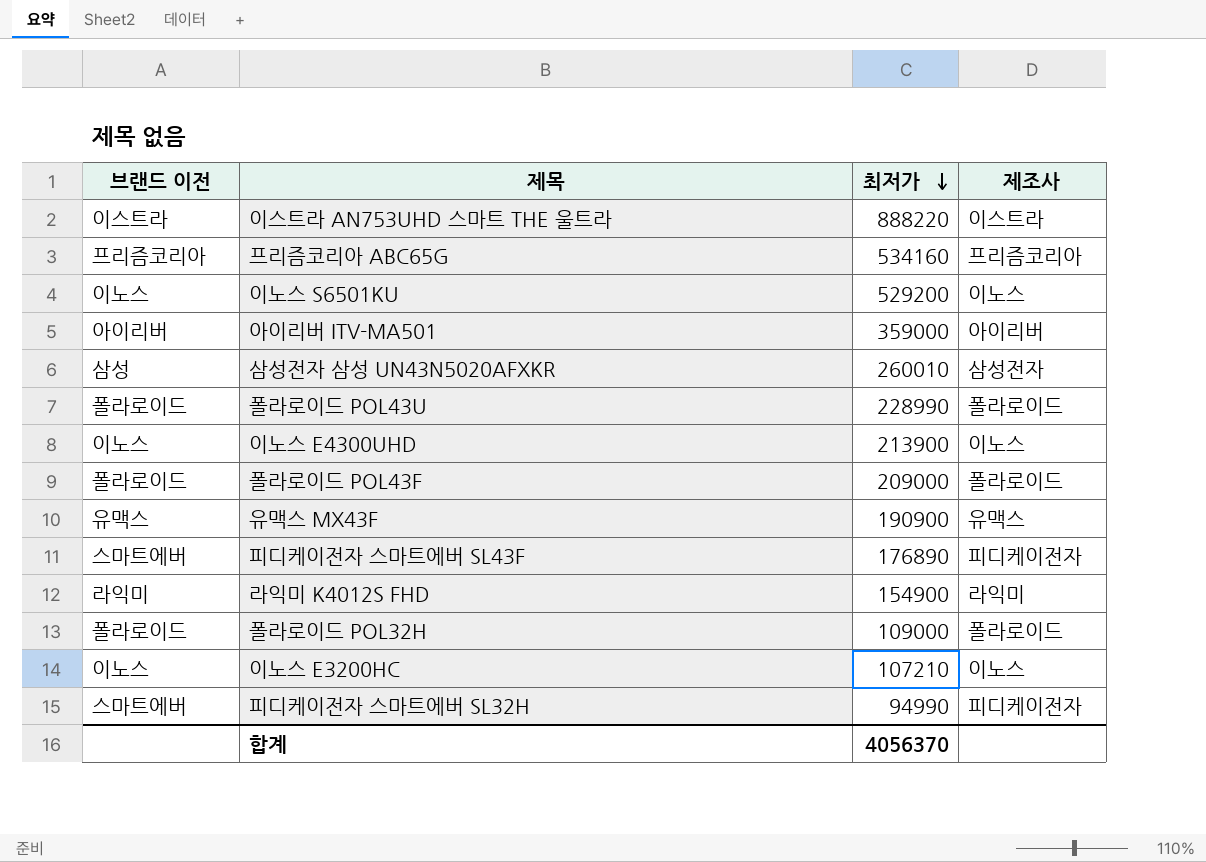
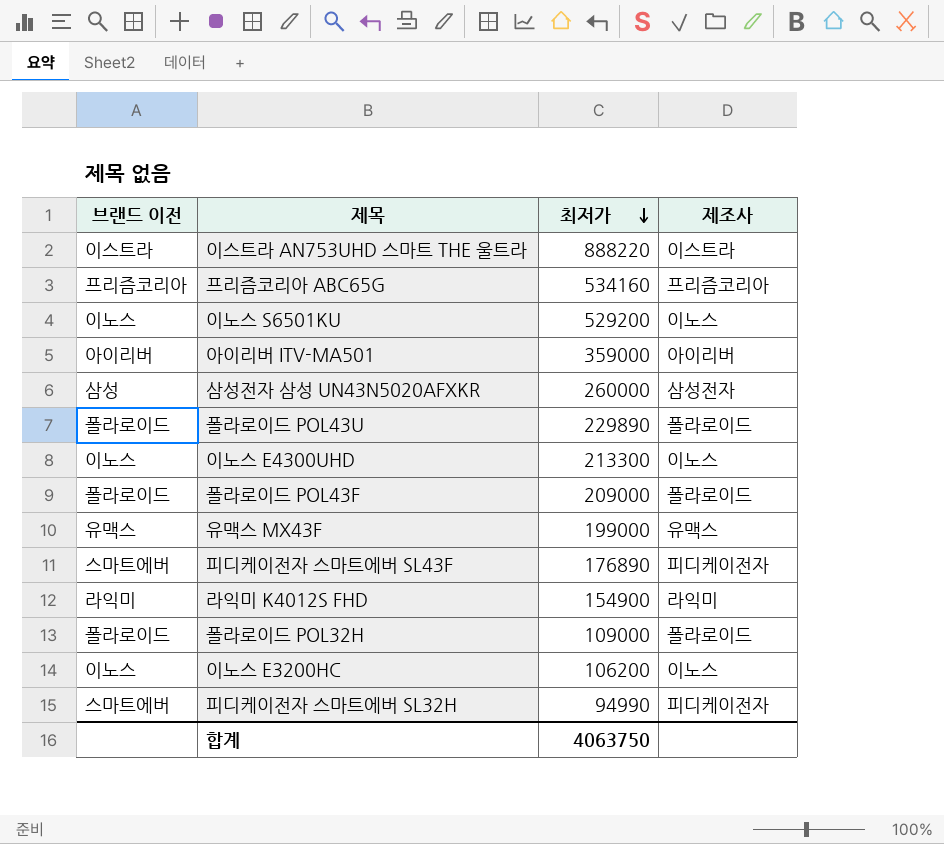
삼성전자 삼성 UN43N5020AFXKR | 최저가: 260010 -> 260000
폴라로이드 POL43U | 최저가: 228990 -> 229890
이노스 E4300UHD | 최저가: 213900 -> 213300
유맥스 MX43F | 최저가: 190900 -> 199000
이노스 E3200HC | 최저가: 107210 -> 106200
합계 | 최저가: 4056370 -> 4063750

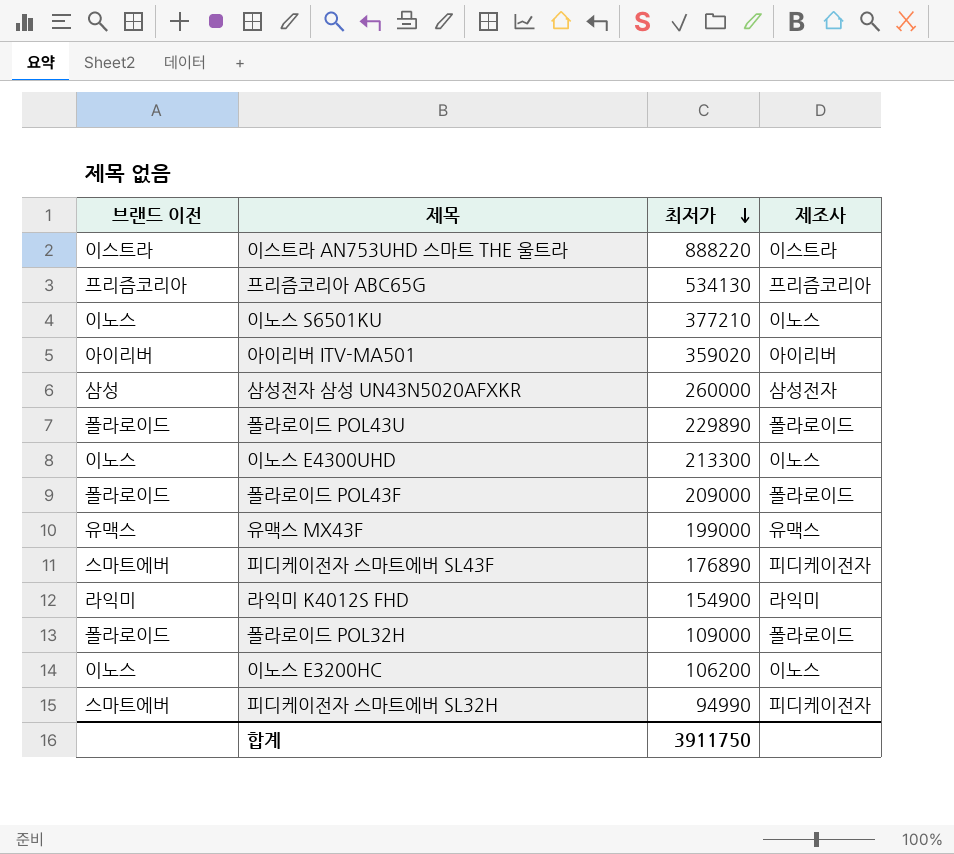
프리즘코리아 ABC65G | 최저가: 534160 -> 534130
이노스 S6501KU | 최저가: 529200 -> 377210
아이리버 ITV-MA501 | 최저가: 359000 -> 359020
합계 | 최저가: 4063750 -> 3911750

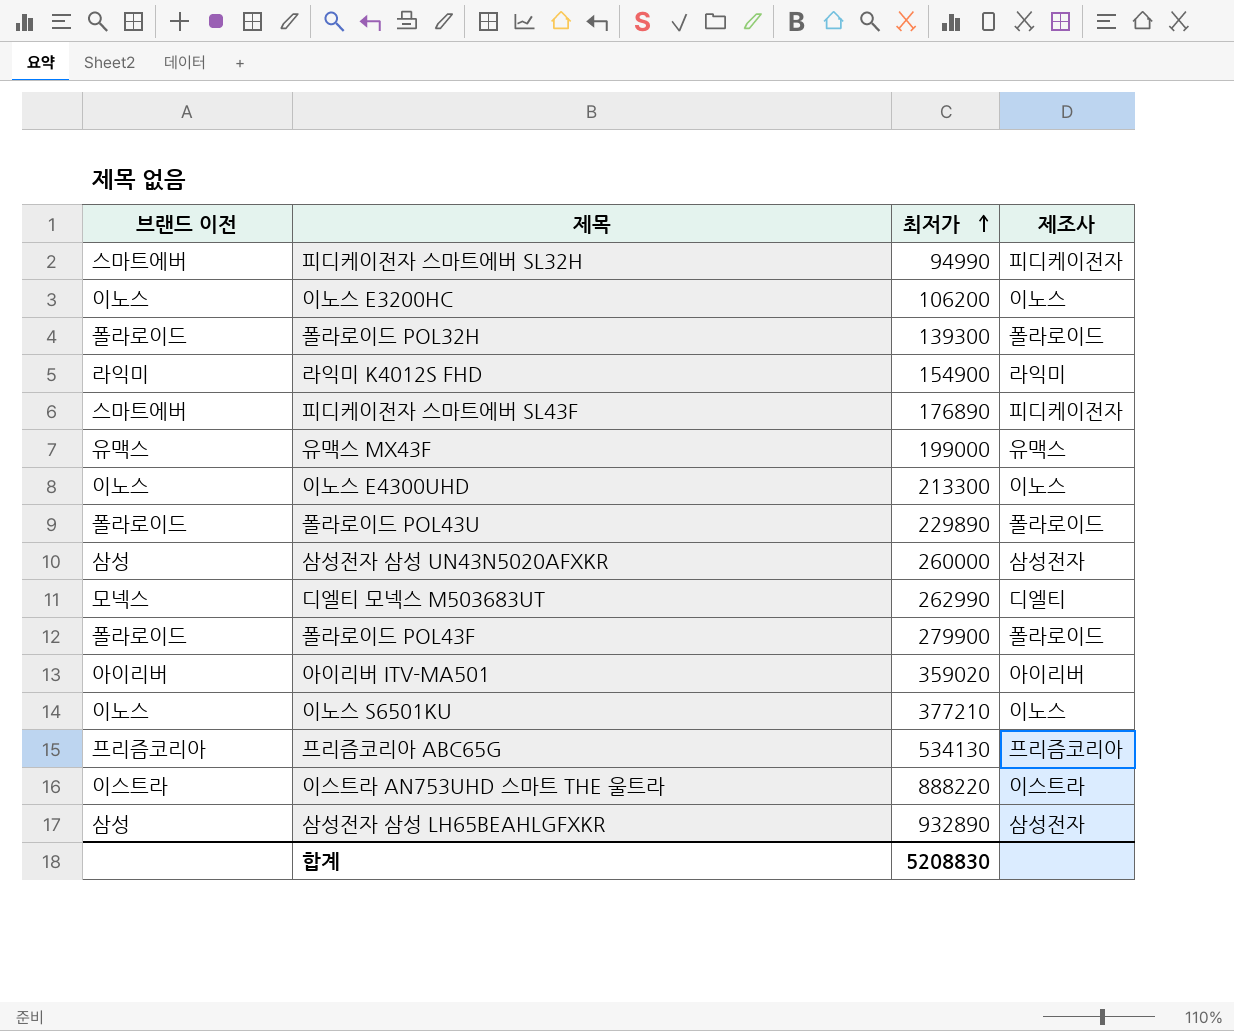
row order: 최저가 descending -> 최저가 ascending
폴라로이드 POL32H | 최저가: 109000 -> 139300
row 디엘티 모넥스 M503683UT: none -> 모넥스 | 262990 | 디엘티
폴라로이드 POL43F | 최저가: 209000 -> 279900
row 삼성전자 삼성 LH65BEAHLGFXKR: none -> 삼성 | 932890 | 삼성전자
합계 | 최저가: 3911750 -> 5208830

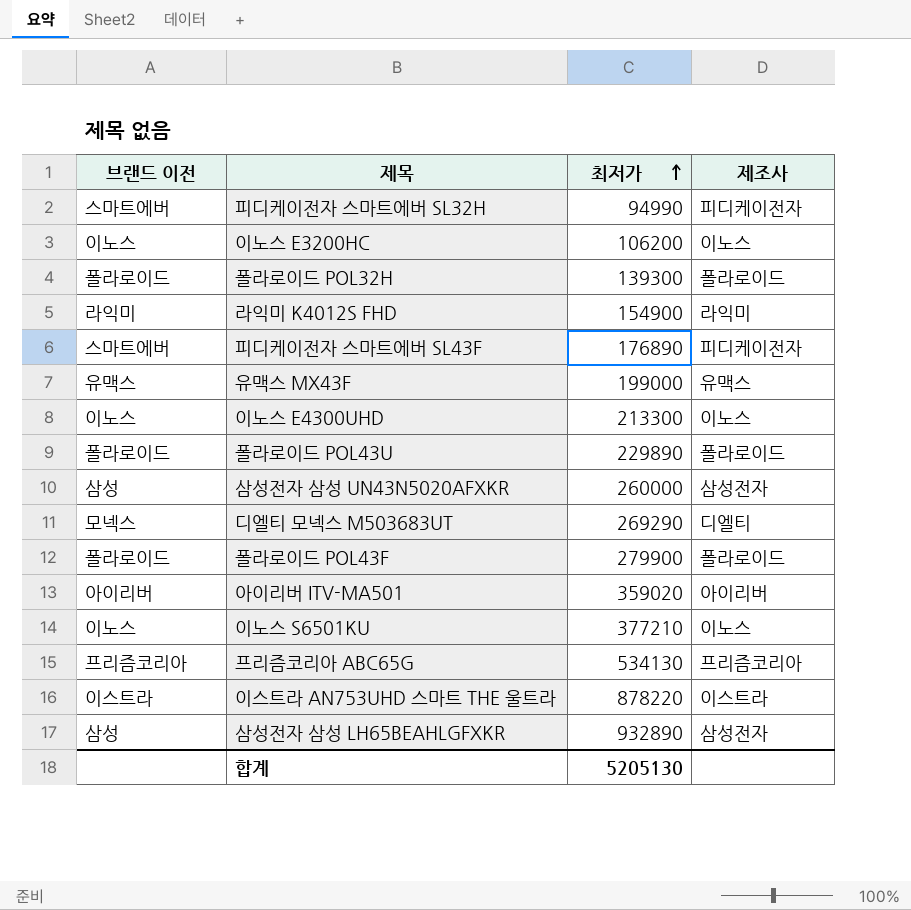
디엘티 모넥스 M503683UT | 최저가: 262990 -> 269290
이스트라 AN753UHD 스마트 THE 울트라 | 최저가: 888220 -> 878220
합계 | 최저가: 5208830 -> 5205130

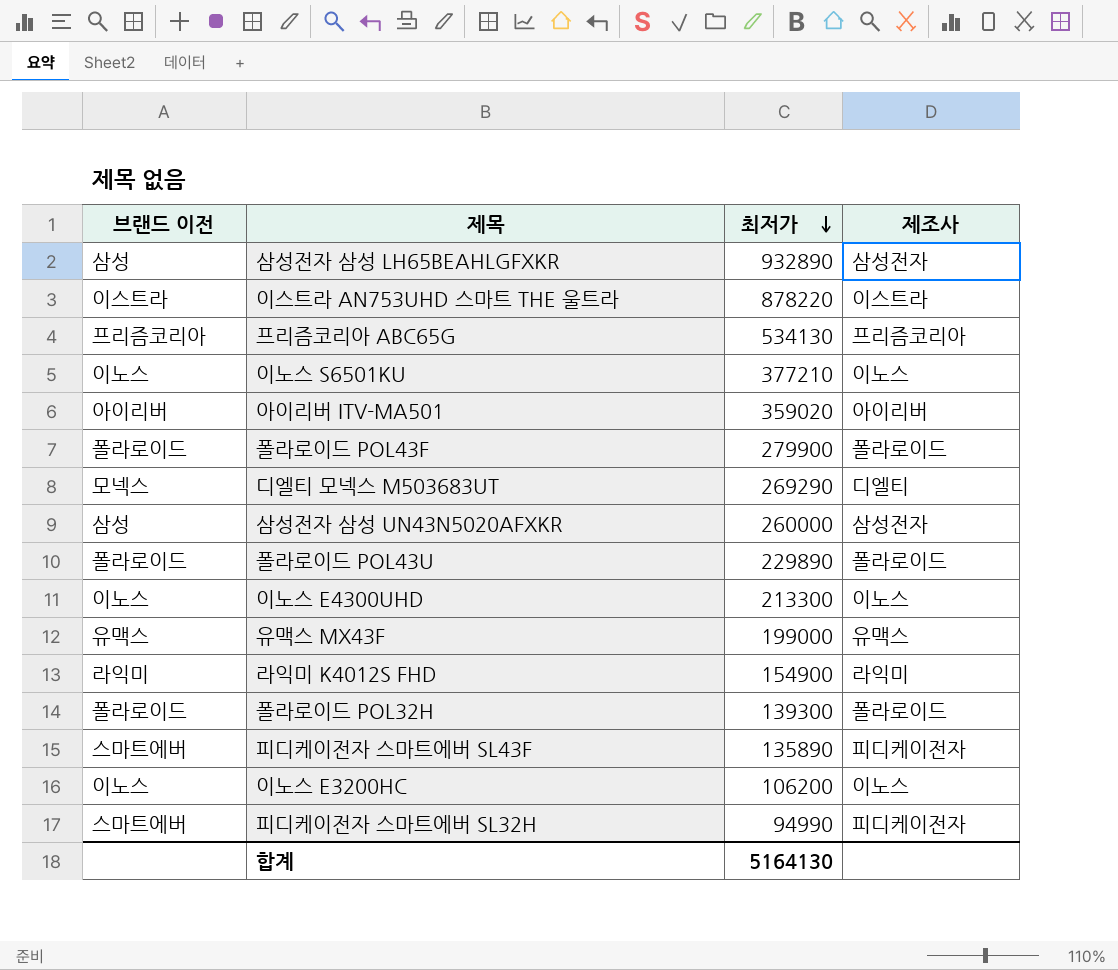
row order: 최저가 ascending -> 최저가 descending
피디케이전자 스마트에버 SL43F | 최저가: 176890 -> 135890
합계 | 최저가: 5205130 -> 5164130

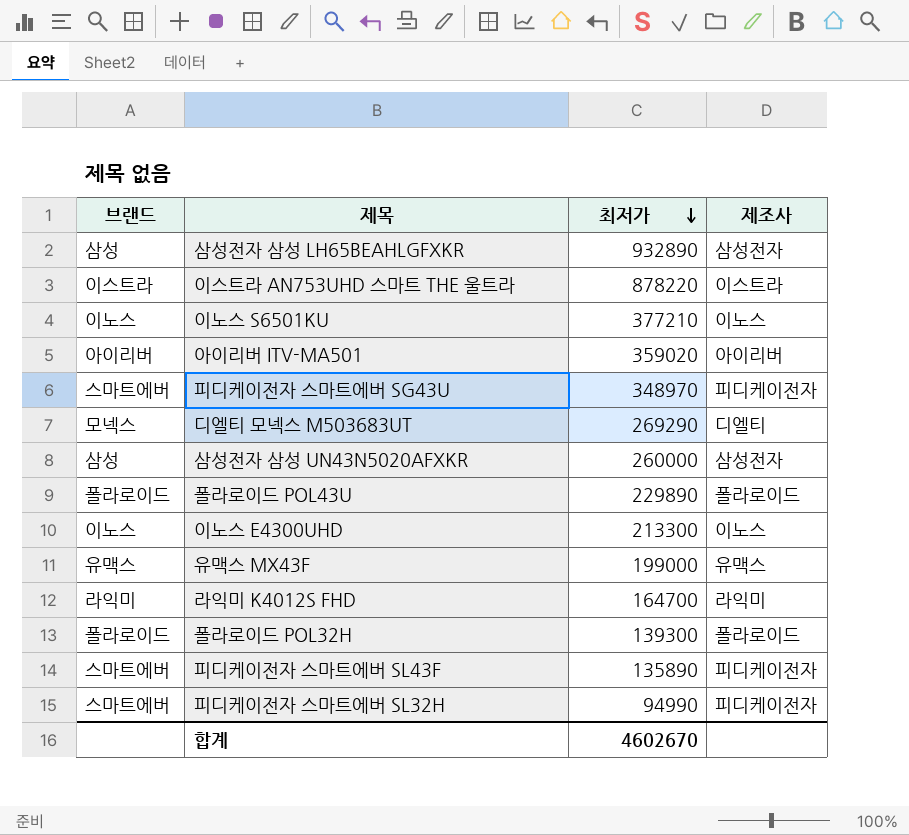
column name: 브랜드 이전 -> 브랜드
row 프리즘코리아 ABC65G: 프리즘코리아 | 534130 | 프리즘코리아 -> none
row 폴라로이드 POL43F: 폴라로이드 | 279900 | 폴라로이드 -> none
row 이노스 E3200HC: 이노스 | 106200 | 이노스 -> none
row 피디케이전자 스마트에버 SG43U: none -> 스마트에버 | 348970 | 피디케이전자
라익미 K4012S FHD | 최저가: 154900 -> 164700
합계 | 최저가: 5164130 -> 4602670

